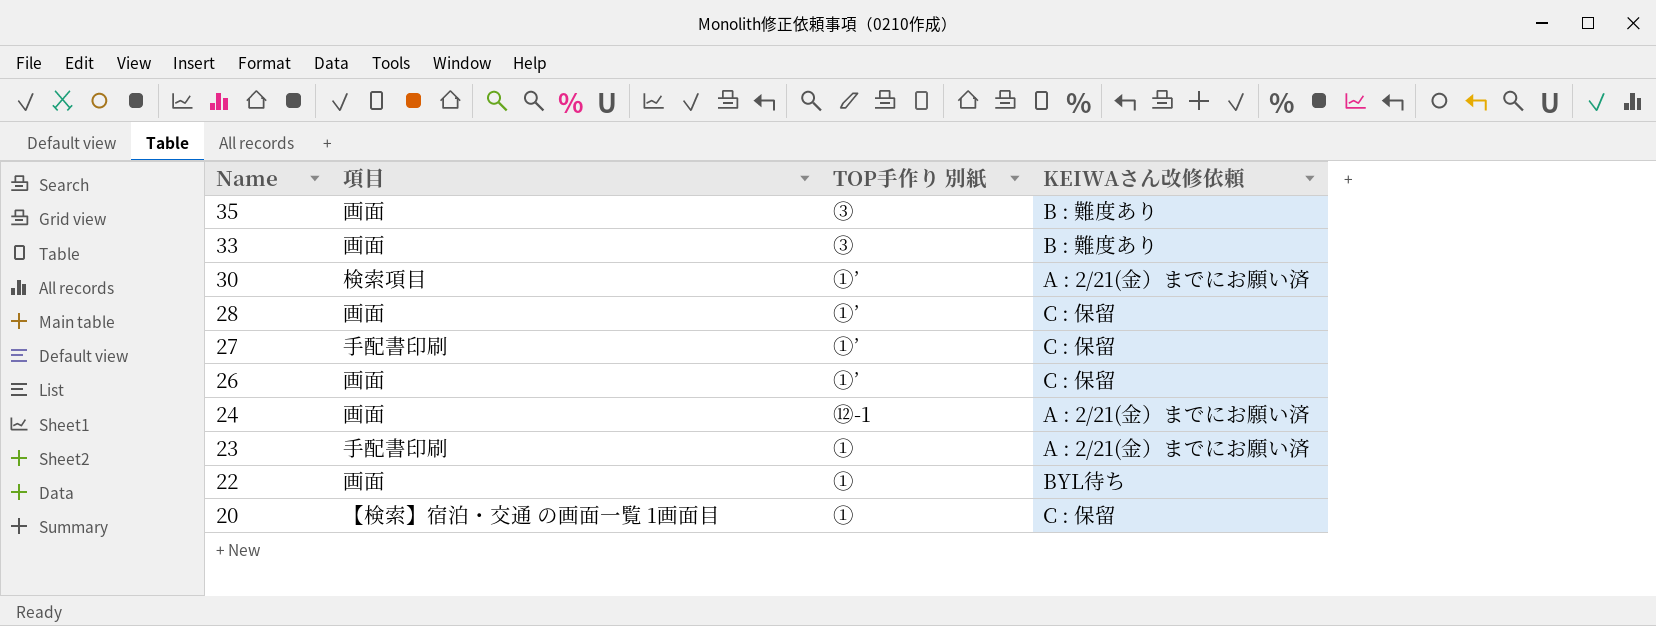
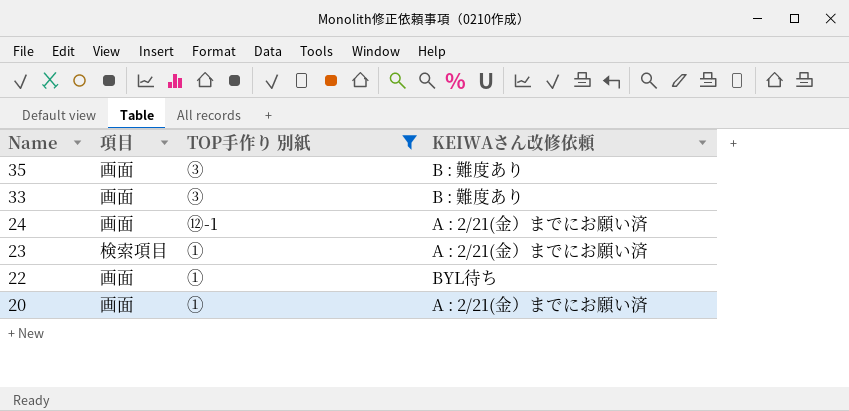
filter: none -> TOP手作り 別紙 != ①’
23 | 項目: 手配書印刷 -> 検索項目
20 | 項目: 【検索】宿泊・交通 の画面一覧 1画面目 -> 画面
20 | KEIWAさん改修依頼: C : 保留 -> A : 2/21(金）までにお願い済

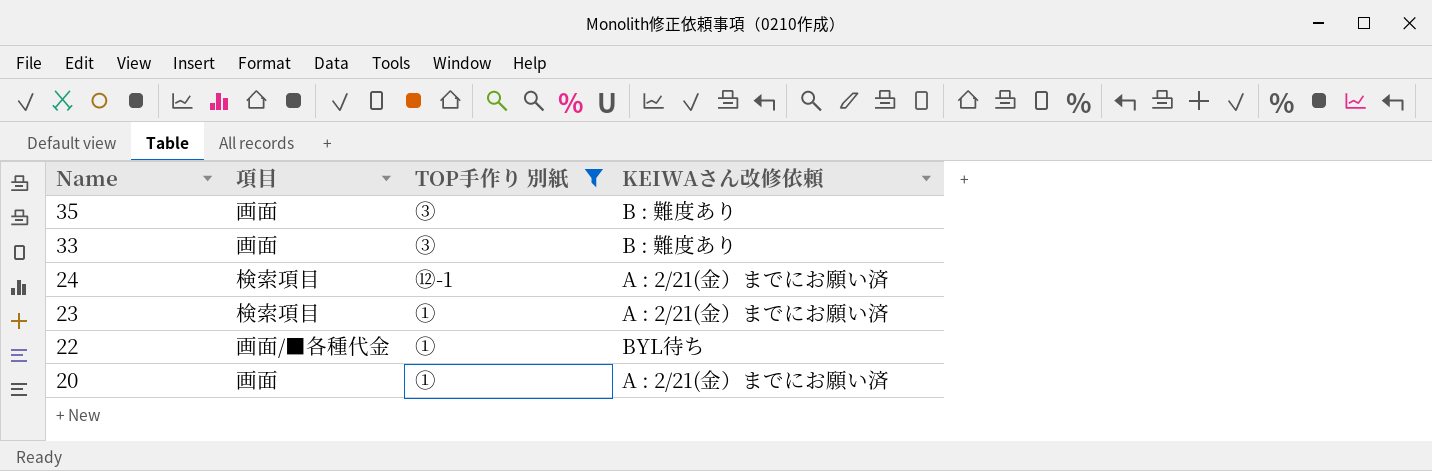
24 | 項目: 画面 -> 検索項目
22 | 項目: 画面 -> 画面/■各種代金

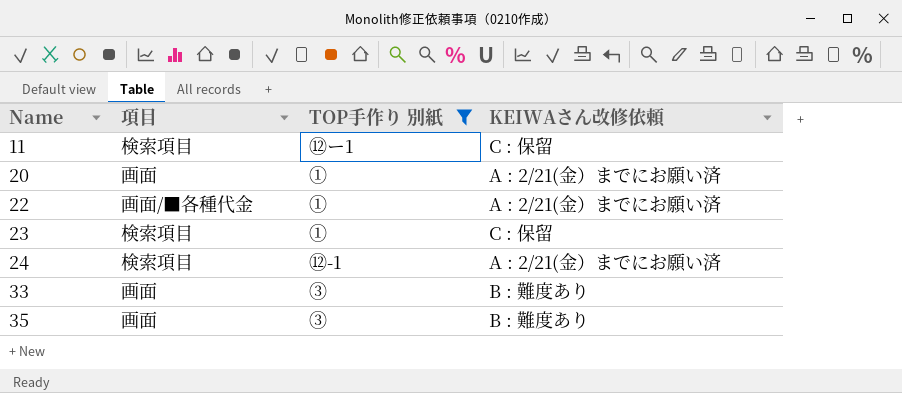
row order: Name descending -> Name ascending
row 11: none -> 検索項目 | ⑫ー1 | C : 保留
22 | KEIWAさん改修依頼: BYL待ち -> A : 2/21(金）までにお願い済
23 | KEIWAさん改修依頼: A : 2/21(金）までにお願い済 -> C : 保留

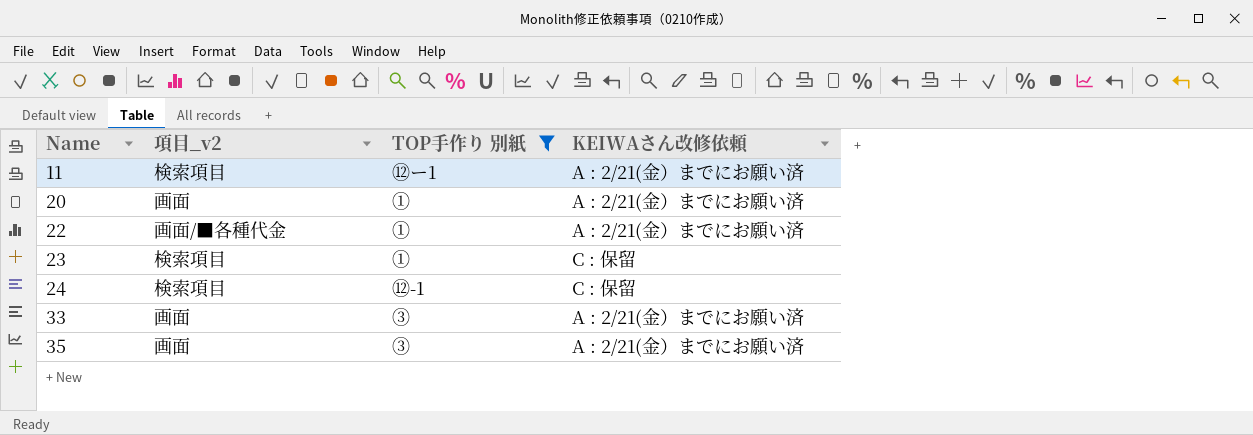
column name: 項目 -> 項目_v2
11 | KEIWAさん改修依頼: C : 保留 -> A : 2/21(金）までにお願い済
24 | KEIWAさん改修依頼: A : 2/21(金）までにお願い済 -> C : 保留
33 | KEIWAさん改修依頼: B : 難度あり -> A : 2/21(金）までにお願い済
35 | KEIWAさん改修依頼: B : 難度あり -> A : 2/21(金）までにお願い済

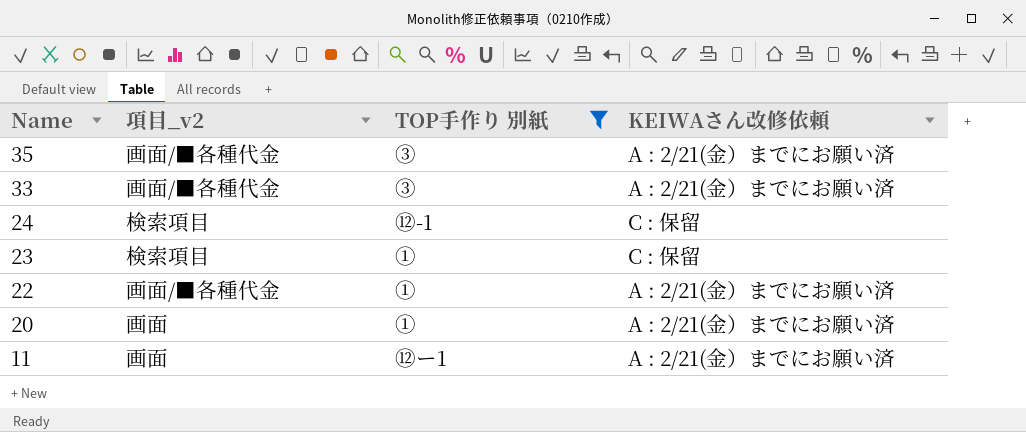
row order: Name ascending -> Name descending
35 | 項目_v2: 画面 -> 画面/■各種代金
33 | 項目_v2: 画面 -> 画面/■各種代金
11 | 項目_v2: 検索項目 -> 画面

